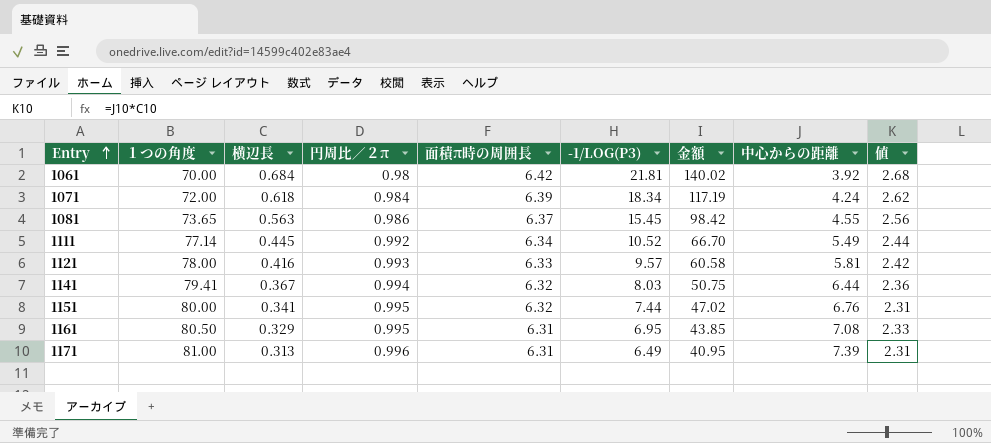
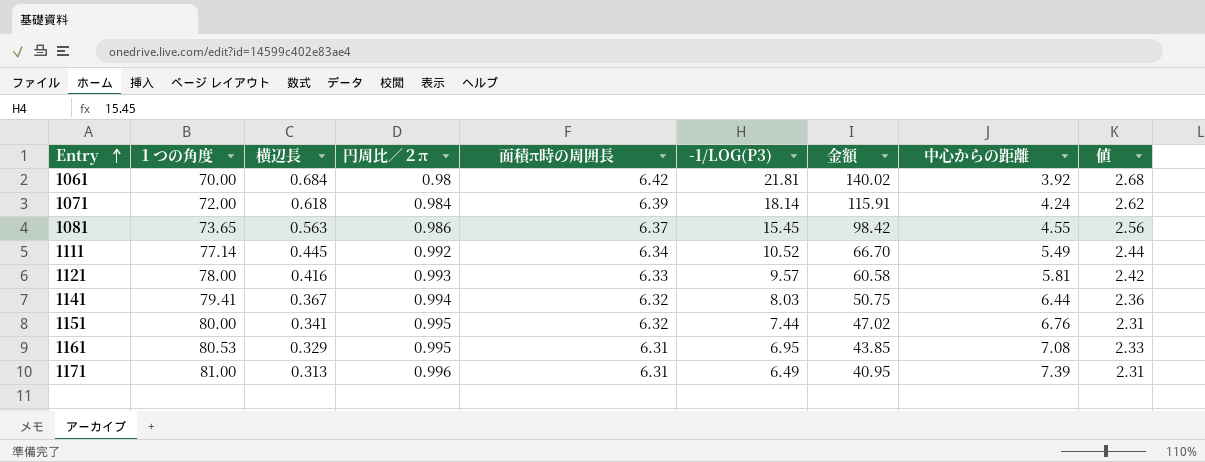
1071 | -1/LOG(P3): 18.34 -> 18.14
1071 | 金額: 117.19 -> 115.91
1161 | １つの角度: 80.50 -> 80.53

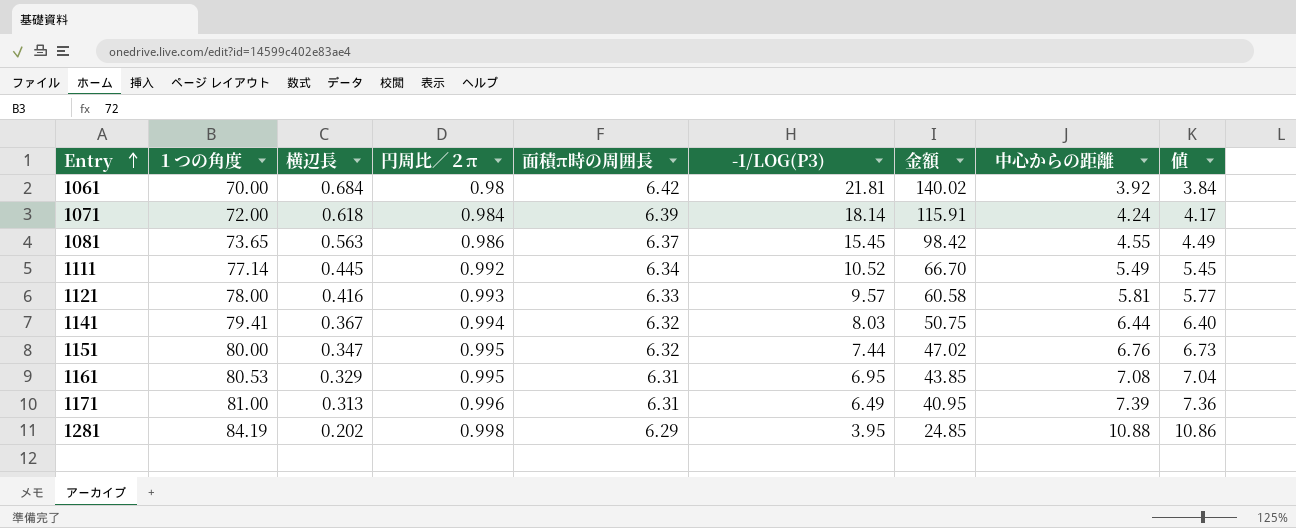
column 値 | formula: [横辺長] * [中心からの距離] -> [円周比／２π] * [中心からの距離]
1151 | 横辺長: 0.341 -> 0.347
row 1281: none -> 84.19 | 0.202 | 0.998 | 6.29 | 3.95 | 24.85 | 10.88 | 10.86

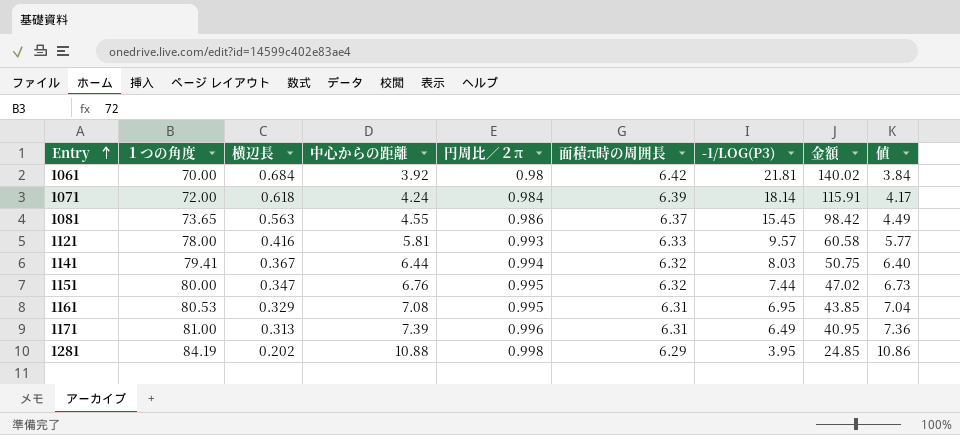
column 中心からの距離 | position: 8 -> 4
row 1111: 77.14 | 0.445 | 0.992 | 6.34 | 10.52 | 66.70 | 5.49 | 5.45 -> none

